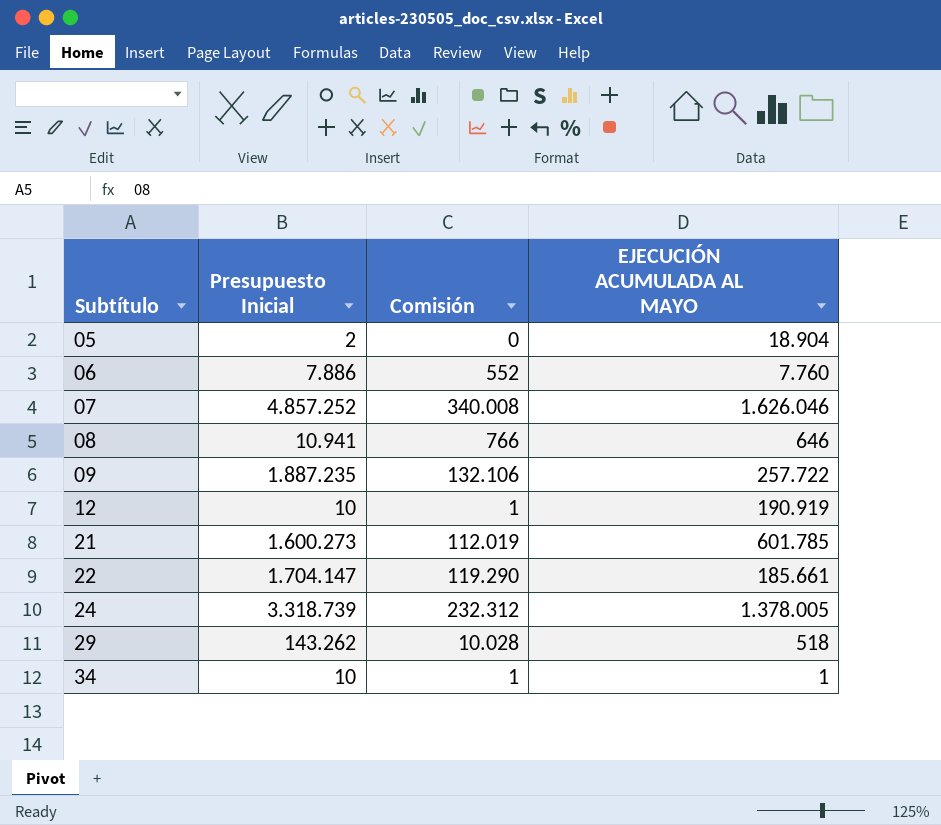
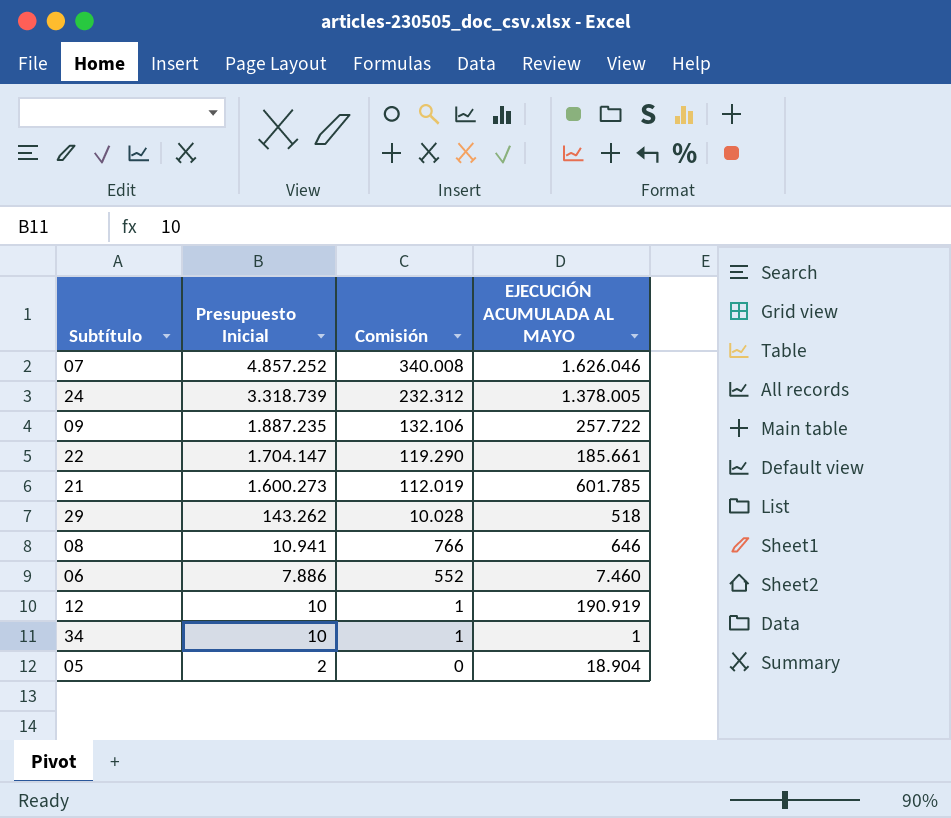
row order: Subtítulo ascending -> Presupuesto Inicial descending
06 | EJECUCIÓN ACUMULADA AL MAYO: 7.760 -> 7.460

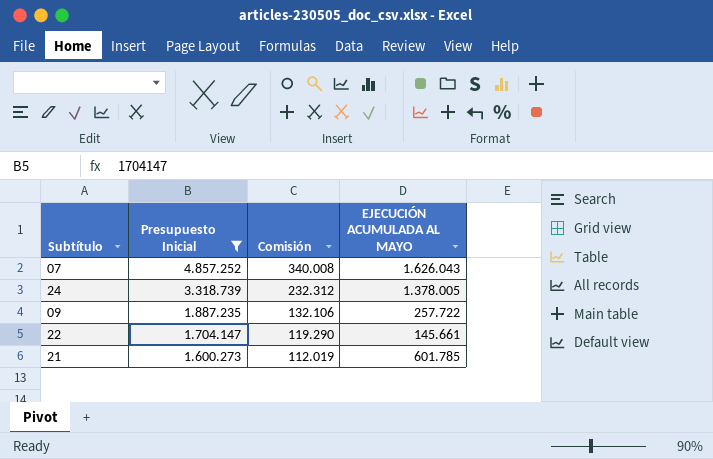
filter: none -> Presupuesto Inicial >= 1.600.273
07 | EJECUCIÓN ACUMULADA AL MAYO: 1.626.046 -> 1.626.043
22 | EJECUCIÓN ACUMULADA AL MAYO: 185.661 -> 145.661

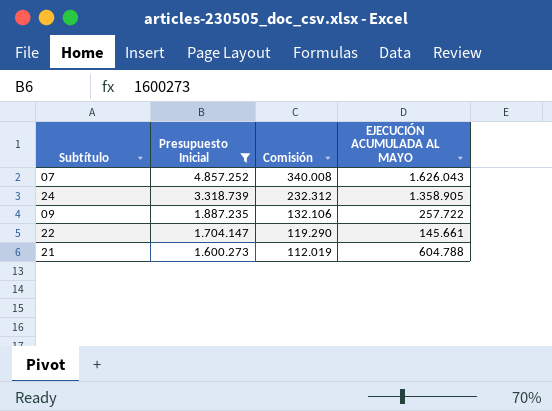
24 | EJECUCIÓN ACUMULADA AL MAYO: 1.378.005 -> 1.358.905
21 | EJECUCIÓN ACUMULADA AL MAYO: 601.785 -> 604.788

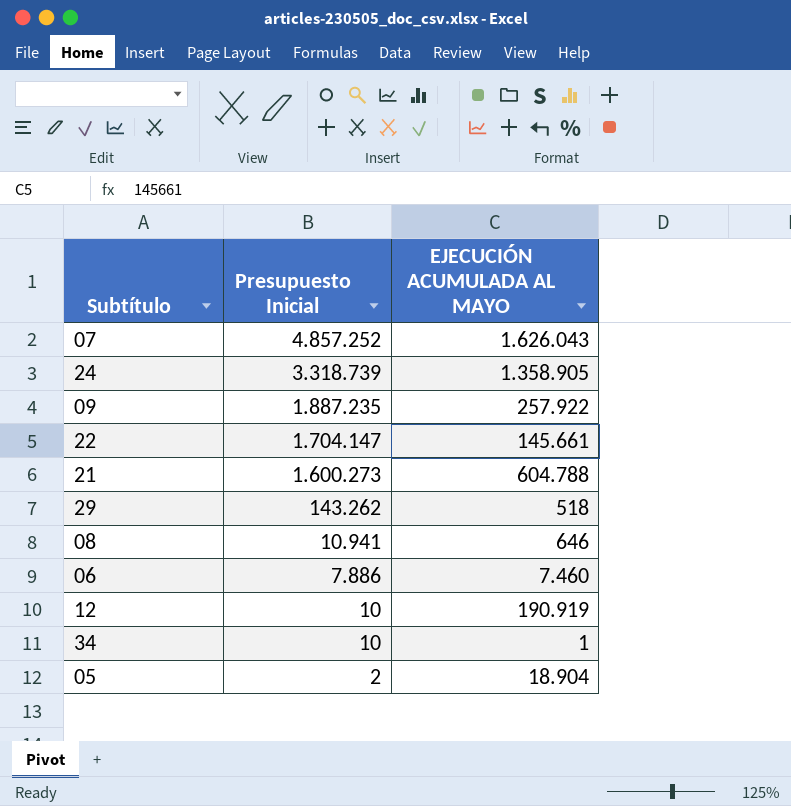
filter: Presupuesto Inicial >= 1.600.273 -> none
column Comisión | formula: [Presupuesto Inicial] * 0,07 -> none
09 | EJECUCIÓN ACUMULADA AL MAYO: 257.722 -> 257.922

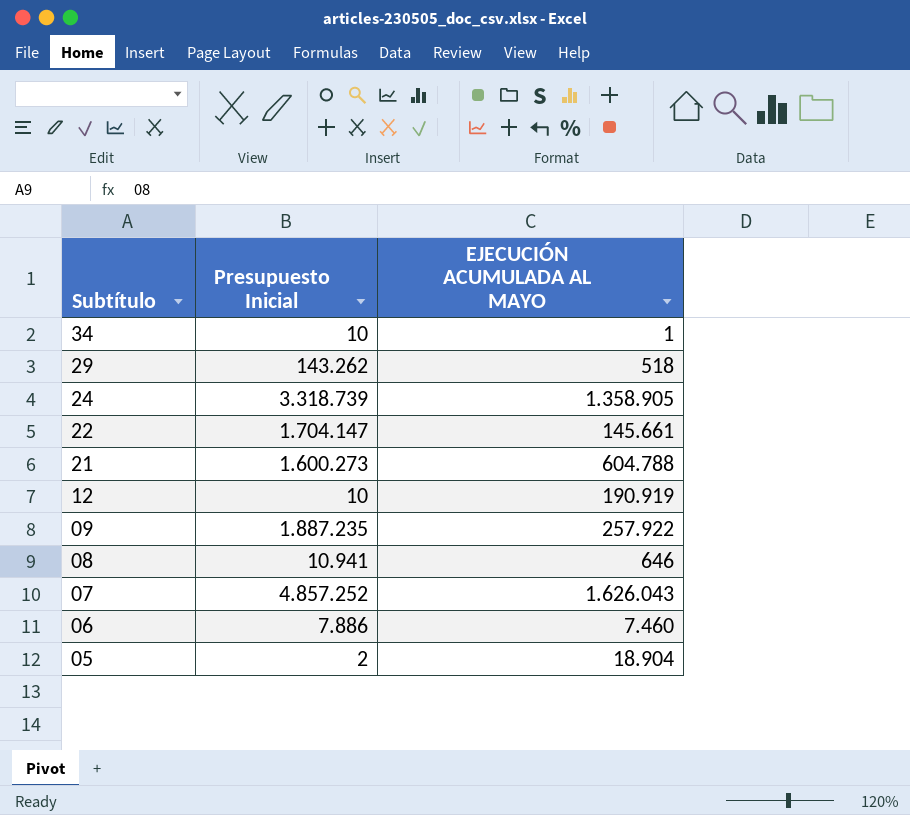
row order: Presupuesto Inicial descending -> Subtítulo descending

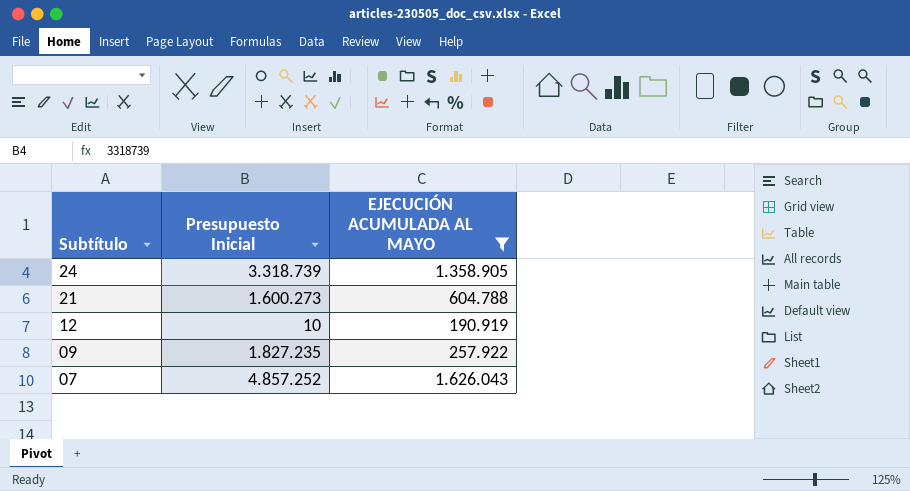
filter: none -> EJECUCIÓN ACUMULADA AL MAYO >= 190.919
09 | Presupuesto Inicial: 1.887.235 -> 1.827.235

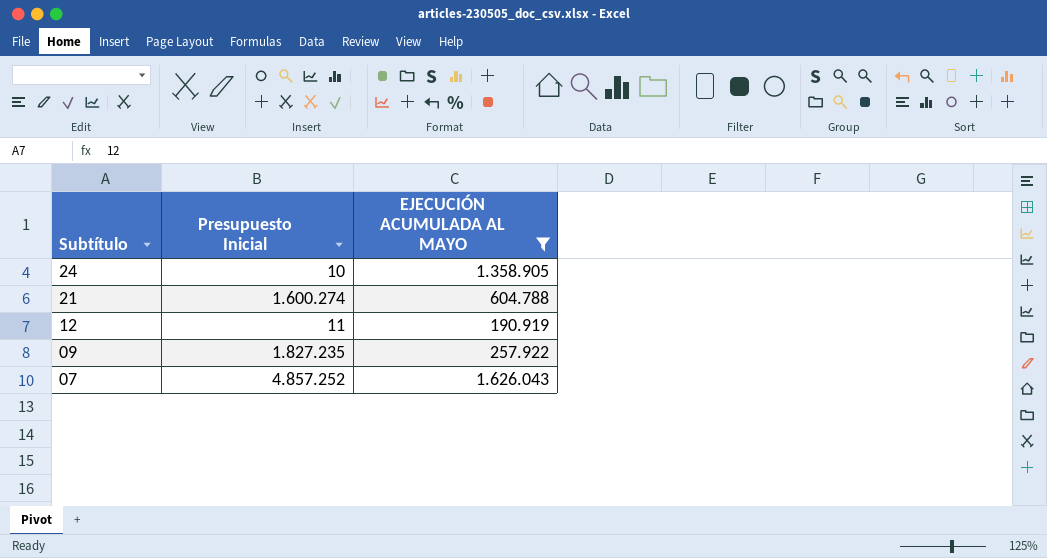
24 | Presupuesto Inicial: 3.318.739 -> 10
21 | Presupuesto Inicial: 1.600.273 -> 1.600.274
12 | Presupuesto Inicial: 10 -> 11

